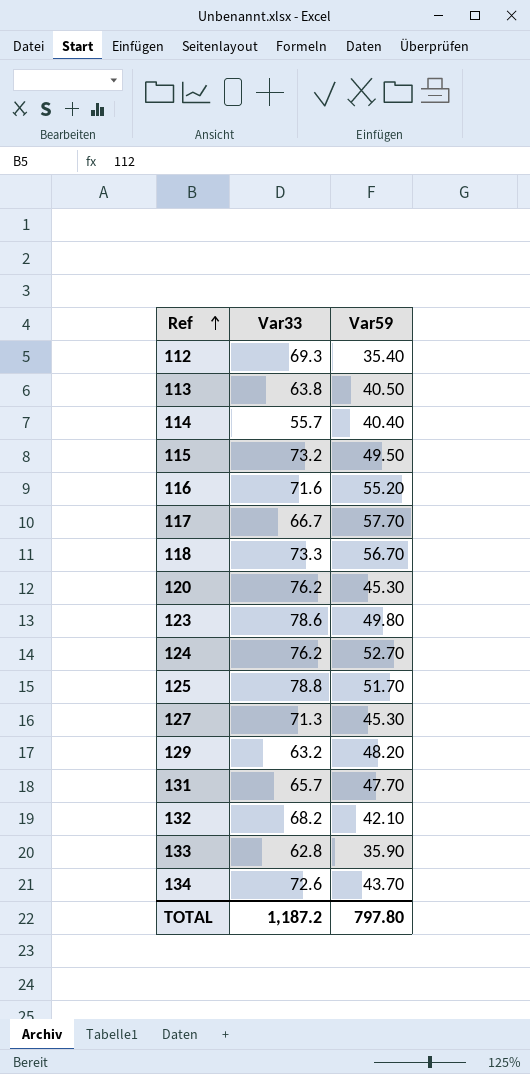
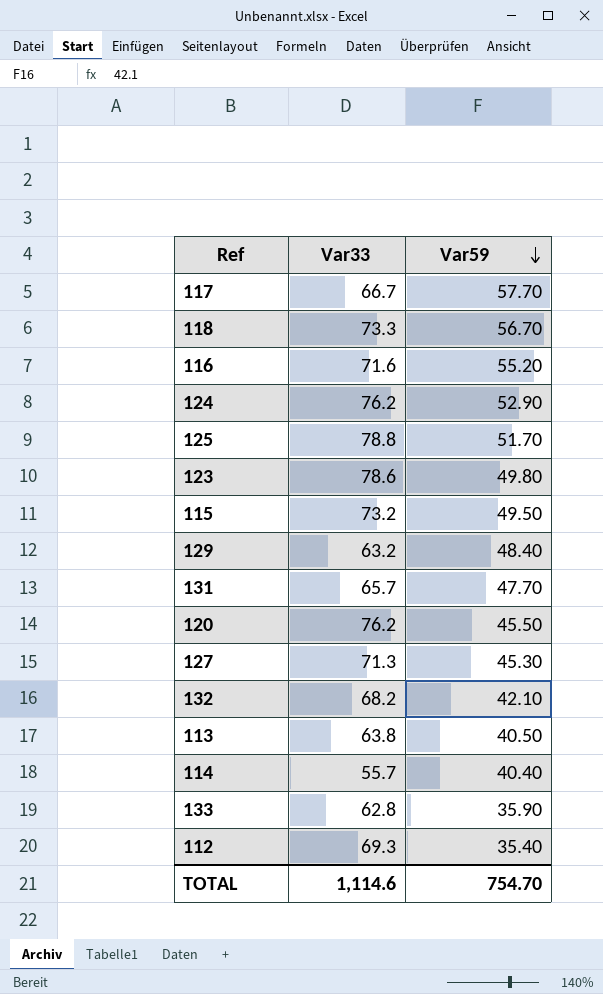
row order: Ref ascending -> Var59 descending
row 134: 72.6 | 43.70 -> none
124 | Var59: 52.70 -> 52.90
129 | Var59: 48.20 -> 48.40
120 | Var59: 45.30 -> 45.50
TOTAL | Var33: 1,187.2 -> 1,114.6
TOTAL | Var59: 797.80 -> 754.70

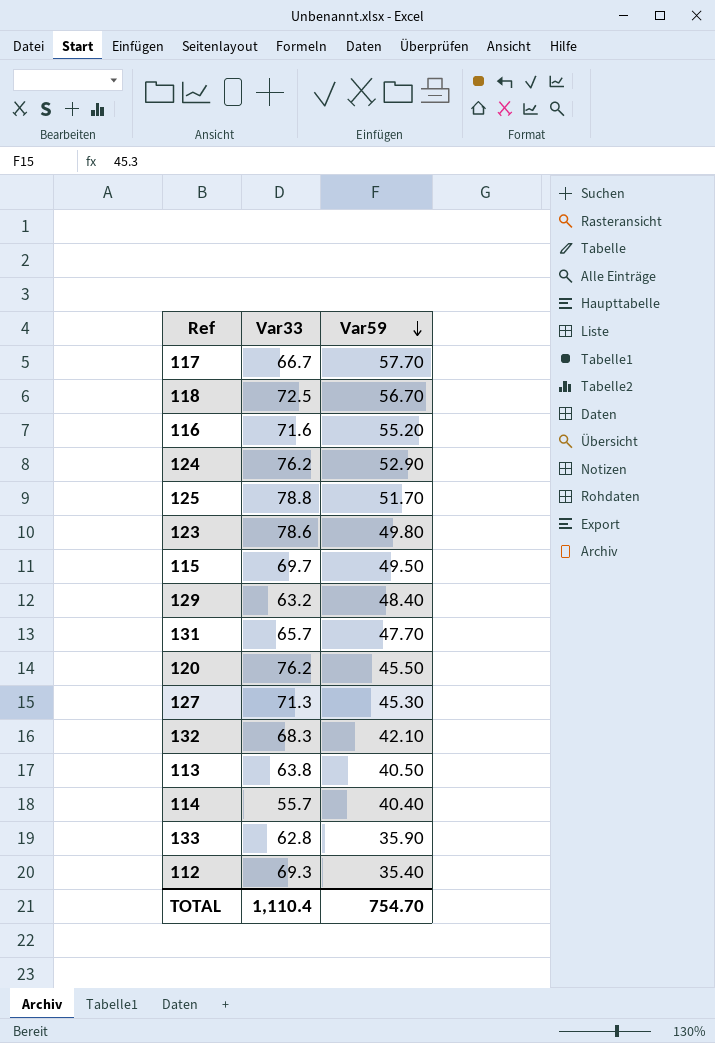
118 | Var33: 73.3 -> 72.5
115 | Var33: 73.2 -> 69.7
132 | Var33: 68.2 -> 68.3
TOTAL | Var33: 1,114.6 -> 1,110.4

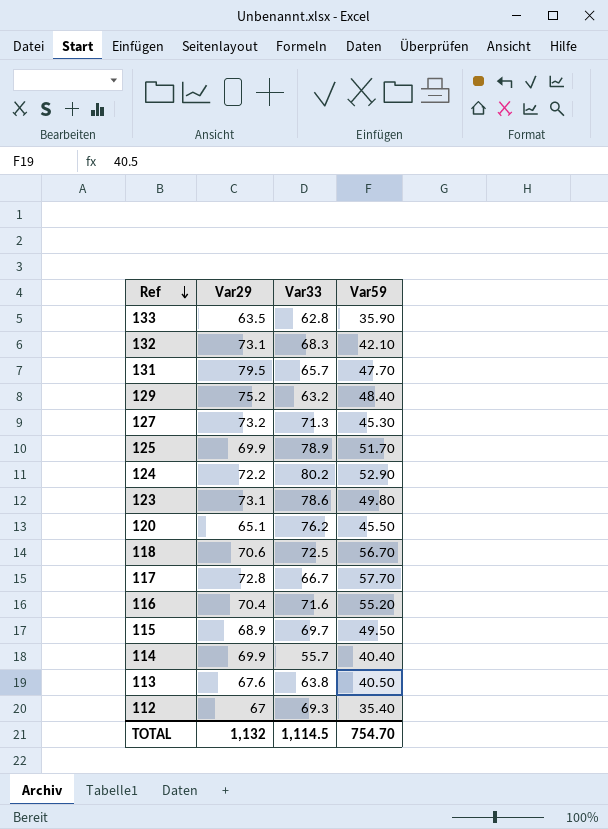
row order: Var59 descending -> Ref descending
column Var29 | position: none -> 2
125 | Var33: 78.8 -> 78.9
124 | Var33: 76.2 -> 80.2
TOTAL | Var33: 1,110.4 -> 1,114.5

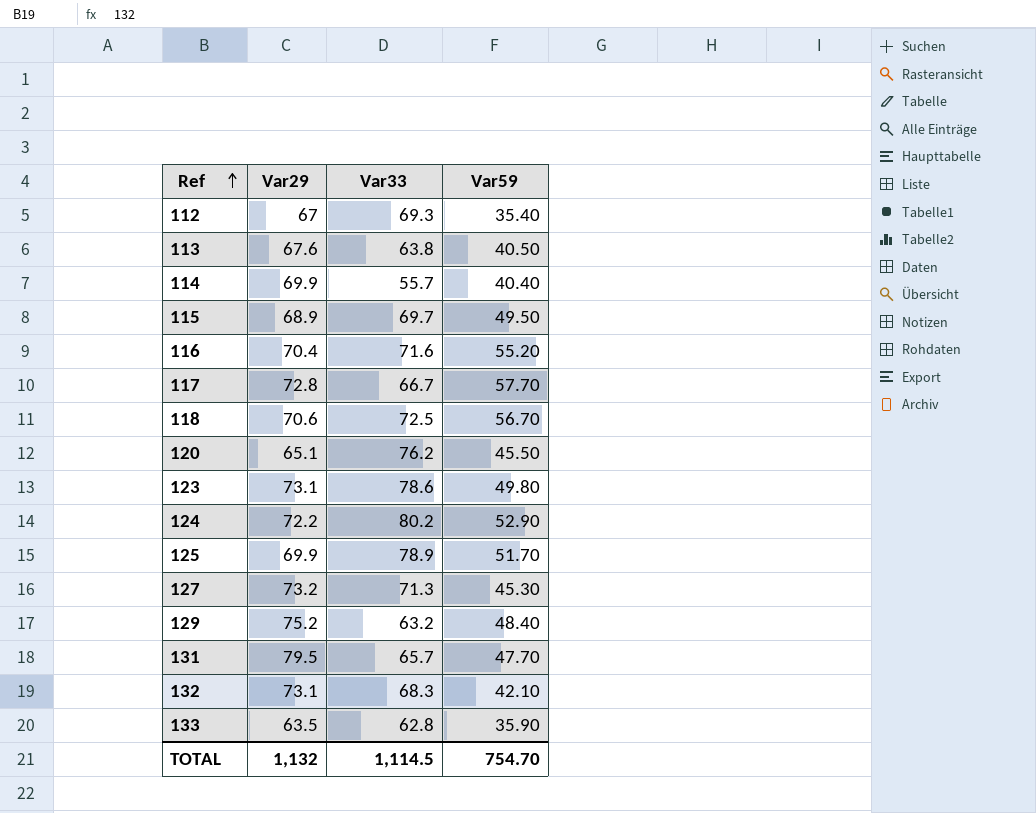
row order: Ref descending -> Ref ascending

